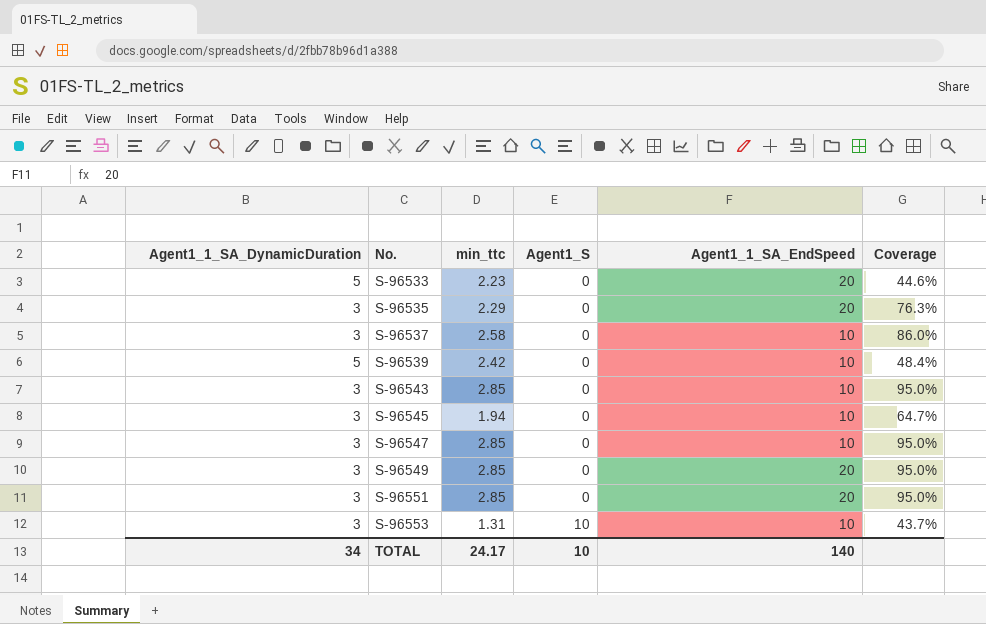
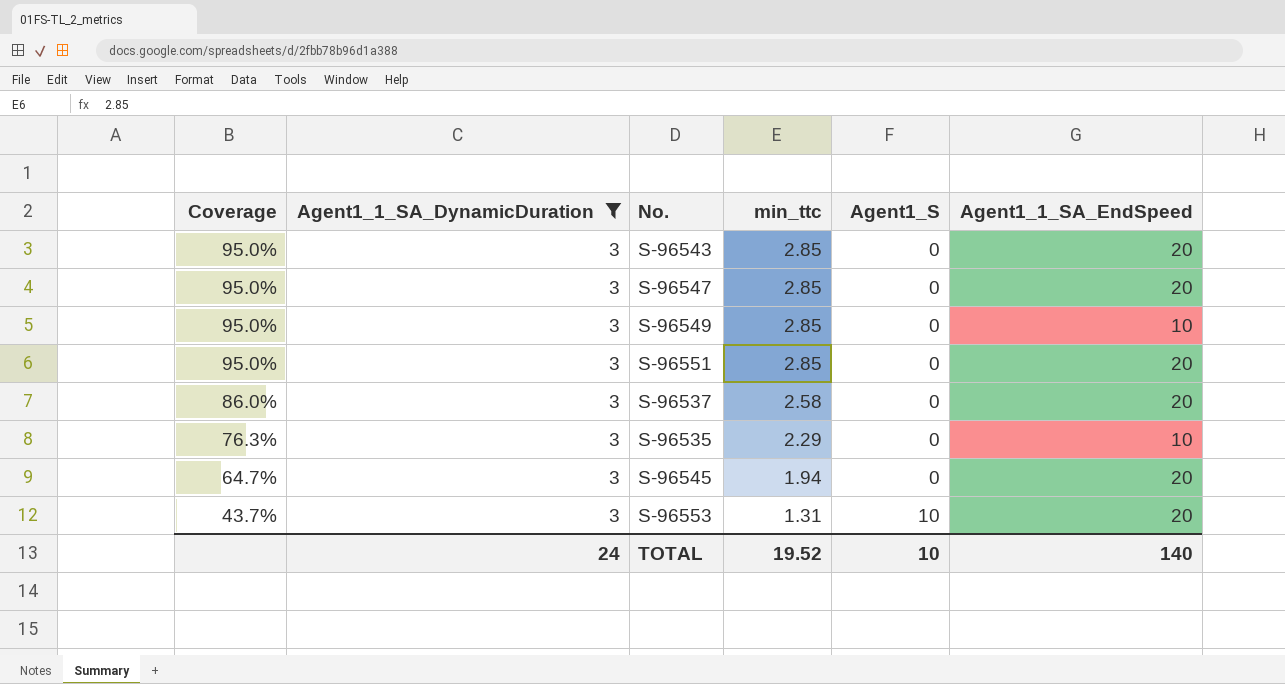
filter: none -> Agent1_1_SA_DynamicDuration = 3
row order: No. ascending -> Coverage descending
column Coverage | position: 6 -> 1
S-96543 | Agent1_1_SA_EndSpeed: 10 -> 20
S-96547 | Agent1_1_SA_EndSpeed: 10 -> 20
S-96549 | Agent1_1_SA_EndSpeed: 20 -> 10
S-96537 | Agent1_1_SA_EndSpeed: 10 -> 20
S-96535 | Agent1_1_SA_EndSpeed: 20 -> 10
S-96545 | Agent1_1_SA_EndSpeed: 10 -> 20
S-96553 | Agent1_1_SA_EndSpeed: 10 -> 20
TOTAL | Agent1_1_SA_DynamicDuration: 34 -> 24
TOTAL | min_ttc: 24.17 -> 19.52

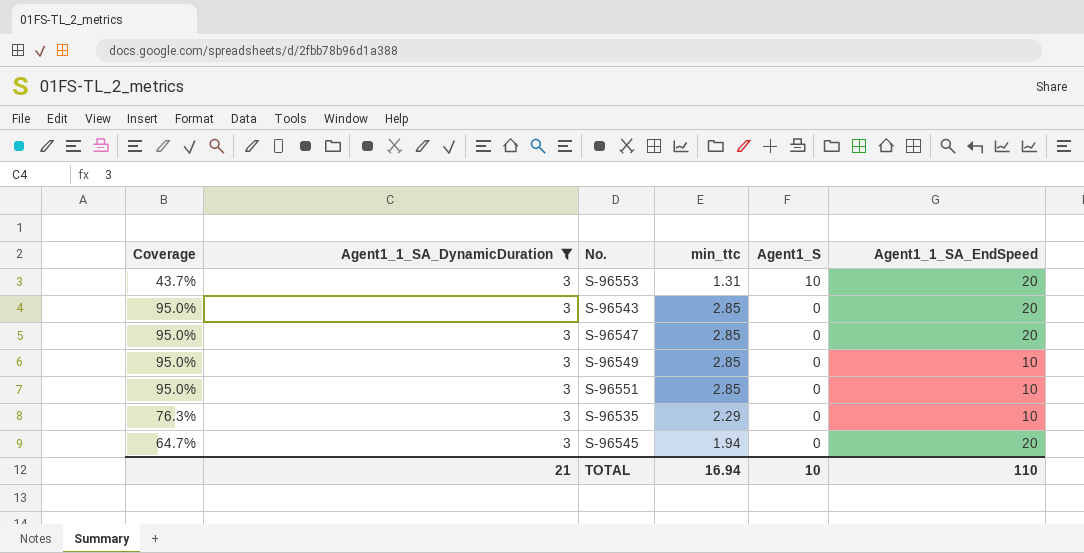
row order: Coverage descending -> Agent1_S descending
row S-96537: 86.0% | 3 | 2.58 | 0 | 20 -> none
S-96551 | Agent1_1_SA_EndSpeed: 20 -> 10
TOTAL | Agent1_1_SA_DynamicDuration: 24 -> 21
TOTAL | min_ttc: 19.52 -> 16.94
TOTAL | Agent1_1_SA_EndSpeed: 140 -> 110

